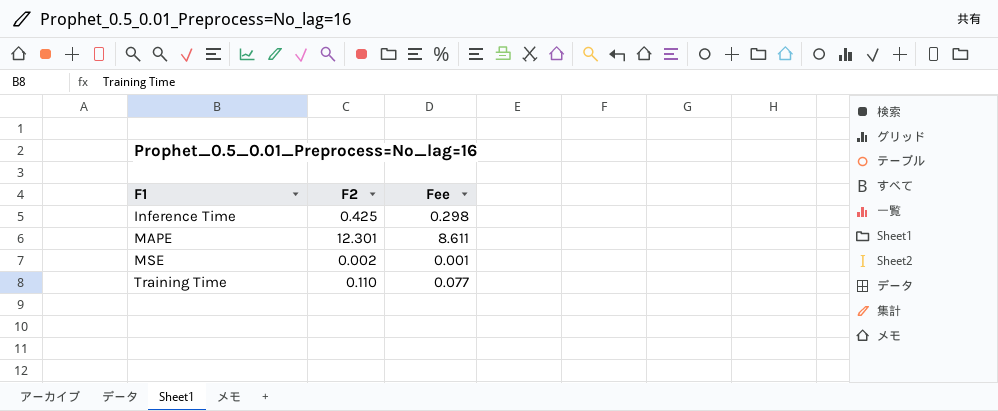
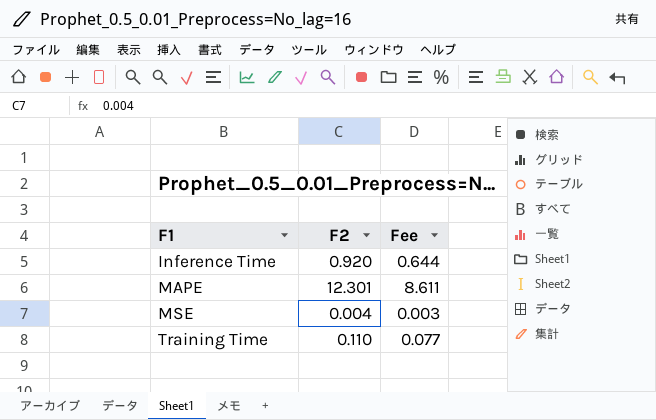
Inference Time | F2: 0.425 -> 0.920
Inference Time | Fee: 0.298 -> 0.644
MSE | F2: 0.002 -> 0.004
MSE | Fee: 0.001 -> 0.003

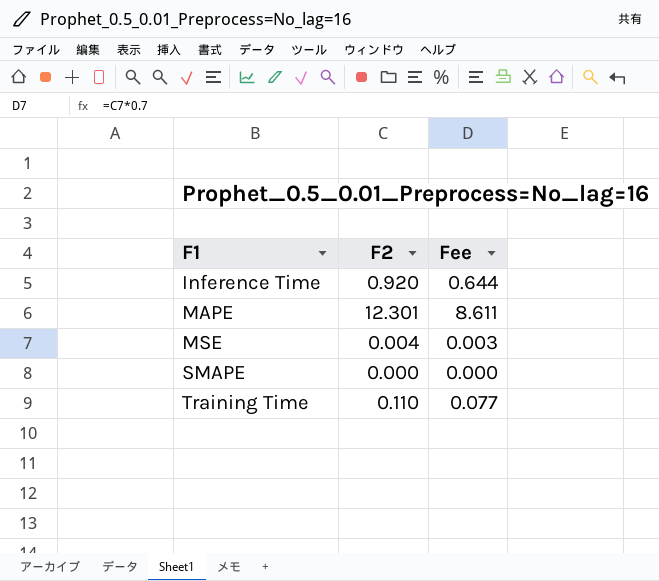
row SMAPE: none -> 0.000 | 0.000

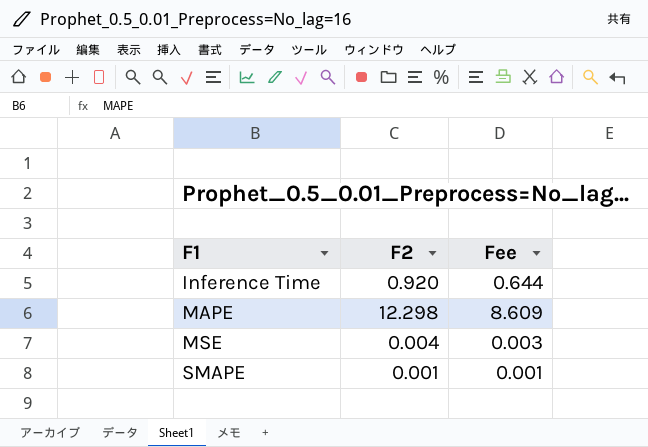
row Training Time: 0.110 | 0.077 -> none
MAPE | F2: 12.301 -> 12.298
MAPE | Fee: 8.611 -> 8.609
SMAPE | F2: 0.000 -> 0.001
SMAPE | Fee: 0.000 -> 0.001

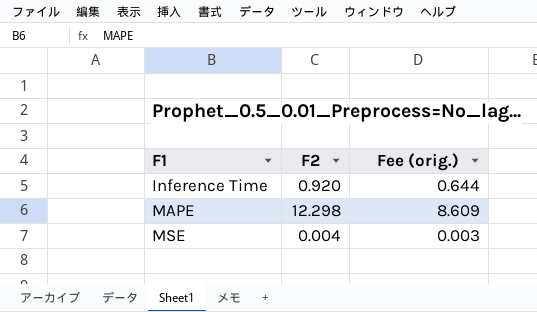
column name: Fee -> Fee (orig.)
row SMAPE: 0.001 | 0.001 -> none

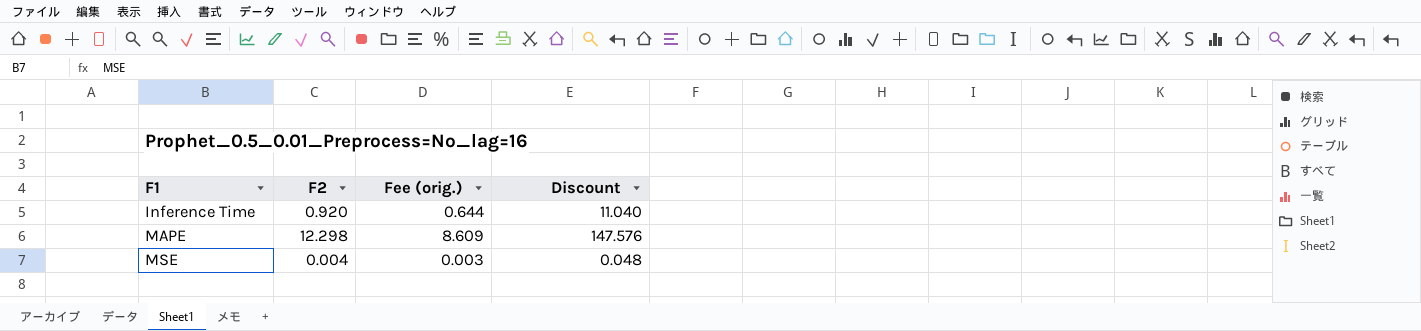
column Discount | formula: none -> [F2] * 12

